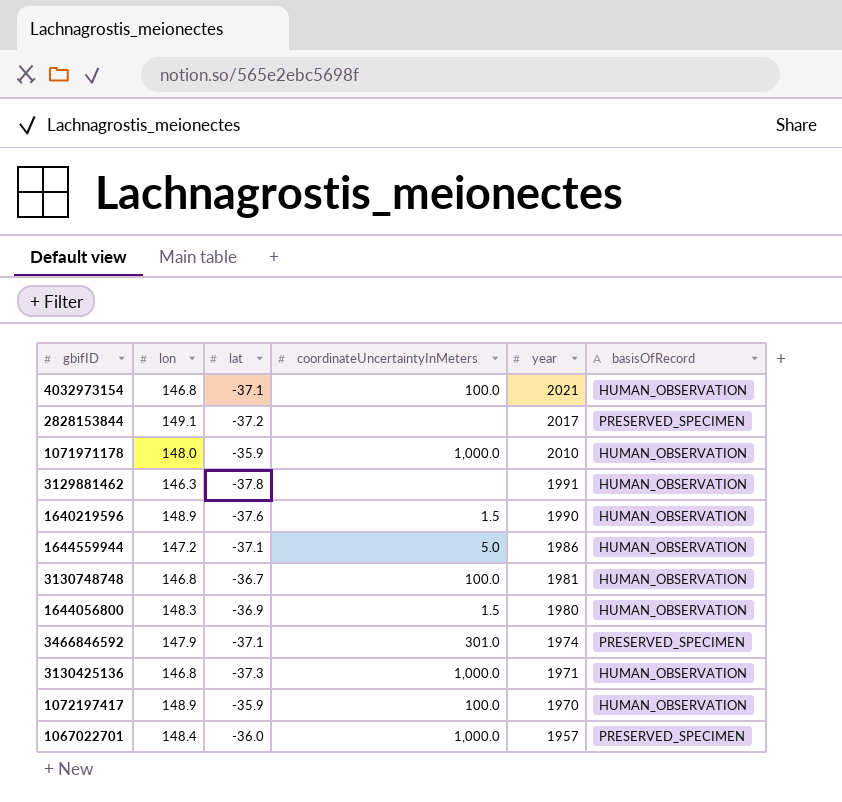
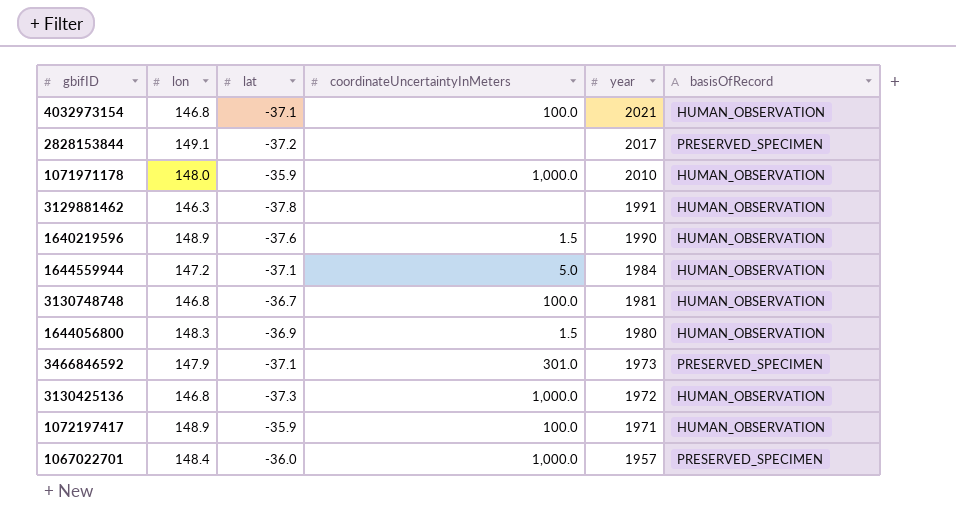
1644559944 | year: 1986 -> 1984
3466846592 | year: 1974 -> 1973
3130425136 | year: 1971 -> 1972
1072197417 | year: 1970 -> 1971

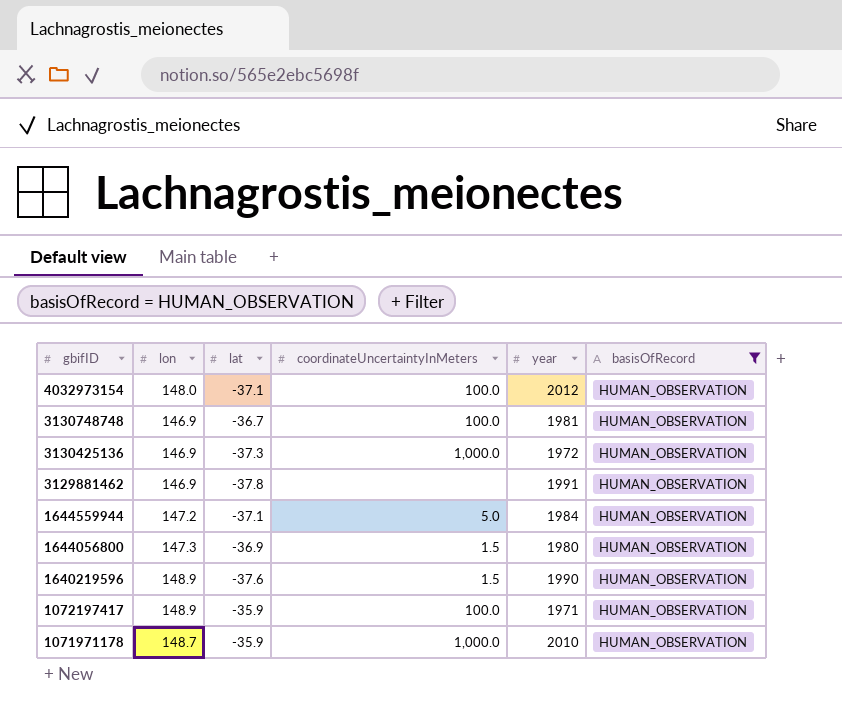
filter: none -> basisOfRecord = HUMAN_OBSERVATION
row order: year descending -> gbifID descending
4032973154 | lon: 146.8 -> 148.0
4032973154 | year: 2021 -> 2012
3130748748 | lon: 146.8 -> 146.9
3130425136 | lon: 146.8 -> 146.9
3129881462 | lon: 146.3 -> 146.9
1644056800 | lon: 148.3 -> 147.3
1071971178 | lon: 148.0 -> 148.7

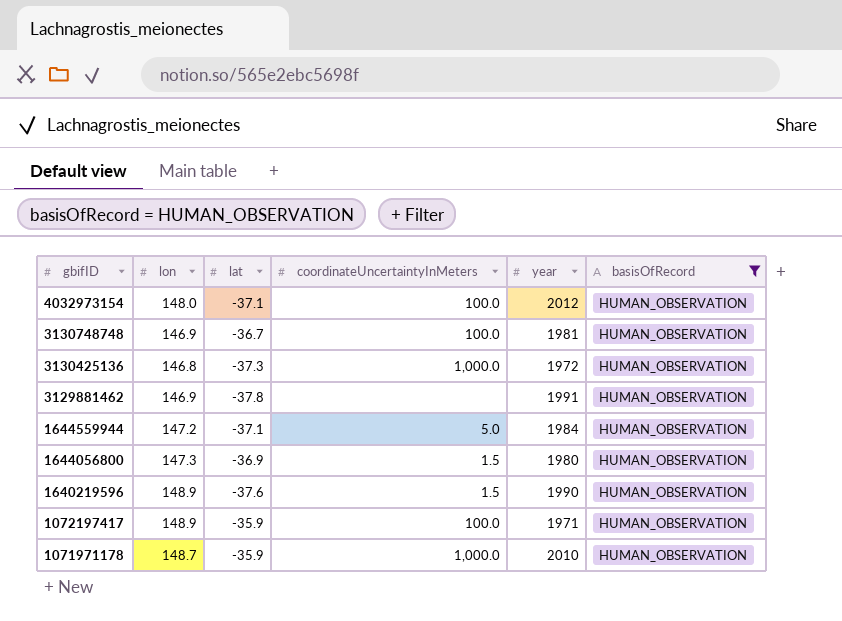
3130425136 | lon: 146.9 -> 146.8

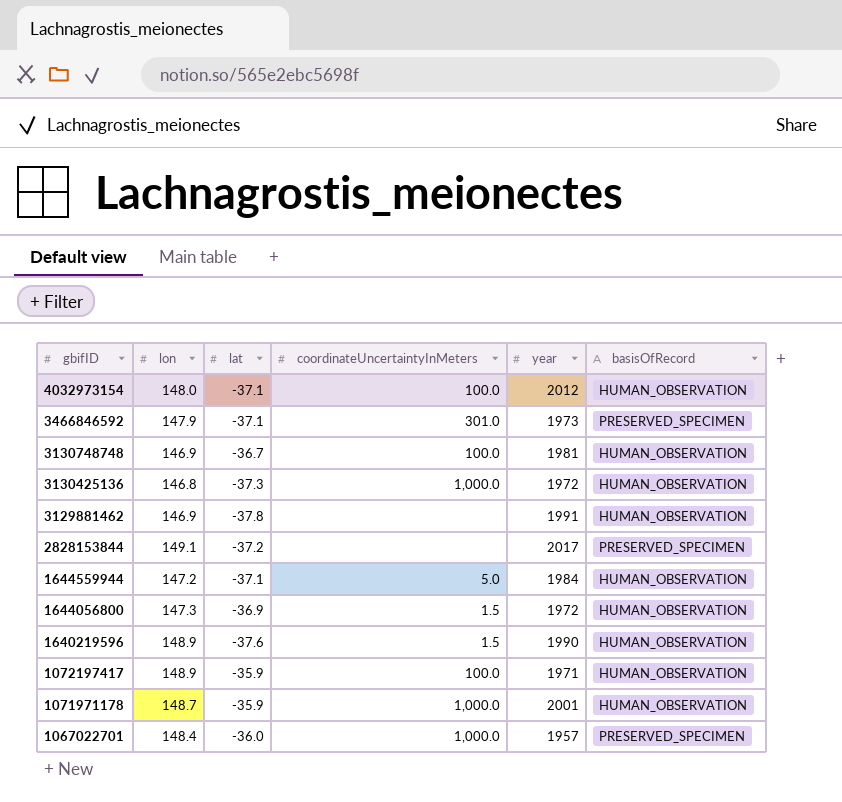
filter: basisOfRecord = HUMAN_OBSERVATION -> none
1644056800 | year: 1980 -> 1972
1071971178 | year: 2010 -> 2001

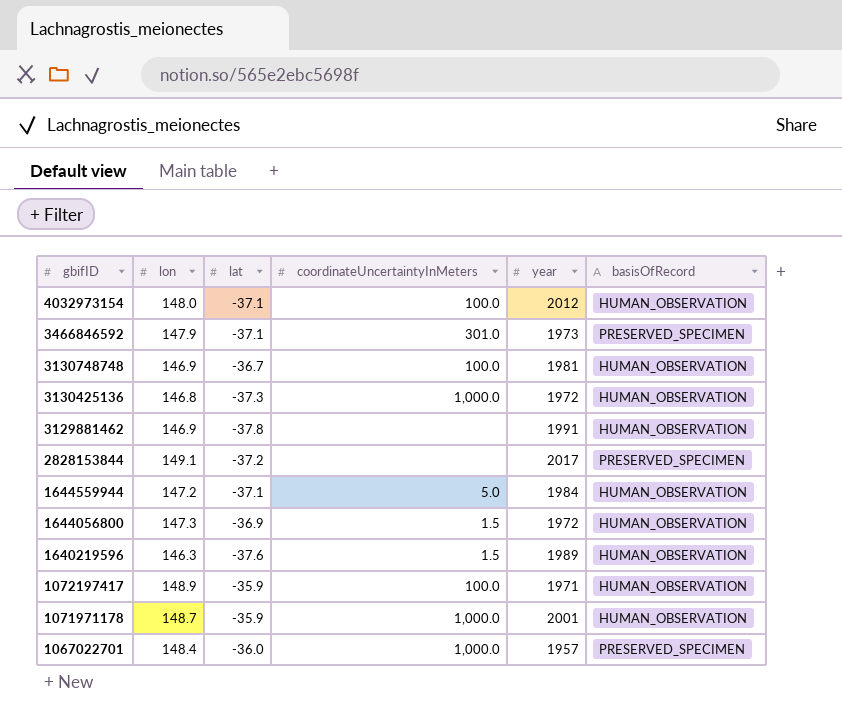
1640219596 | lon: 148.9 -> 146.3
1640219596 | year: 1990 -> 1989

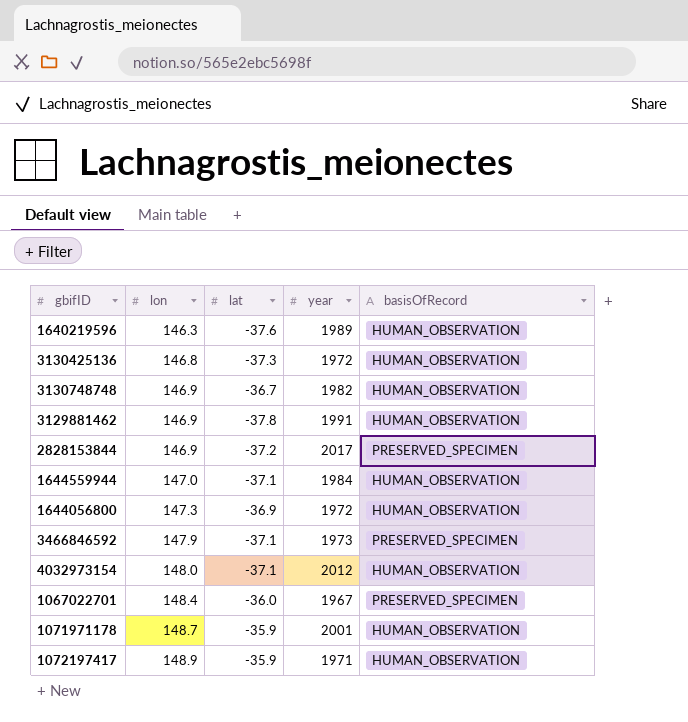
row order: gbifID descending -> lon ascending
column coordinateUncertaintyInMeters | position: 4 -> none
3130748748 | year: 1981 -> 1982
2828153844 | lon: 149.1 -> 146.9
1644559944 | lon: 147.2 -> 147.0
1067022701 | year: 1957 -> 1967

